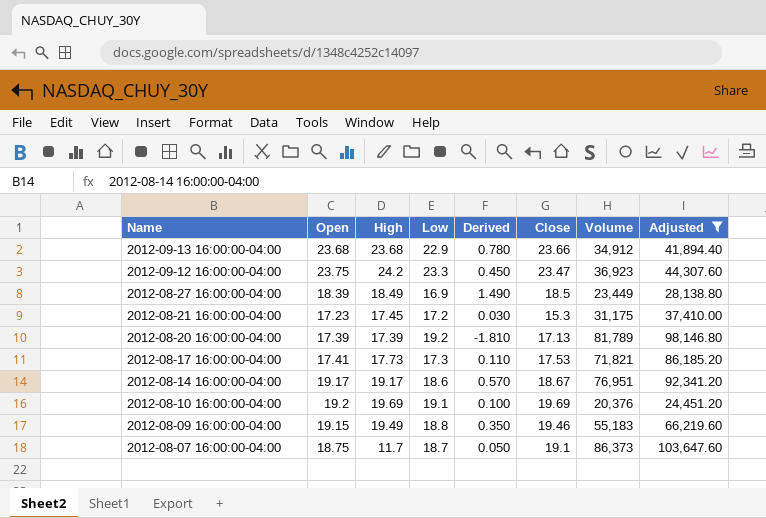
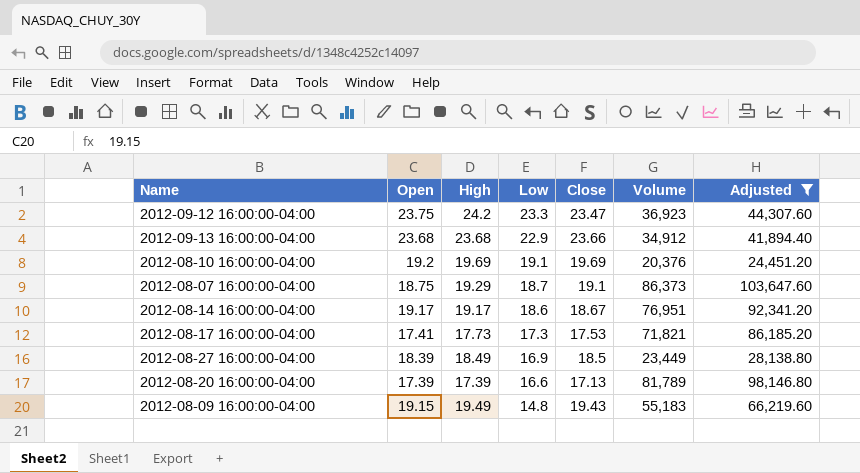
row order: Name descending -> Low descending
column Derived | formula: [Open] - [Low] -> none
row 2012-08-21 16:00:00-04:00: 17.23 | 17.45 | 17.2 | 0.030 | 15.3 | 31,175 | 37,410.00 -> none
2012-08-07 16:00:00-04:00 | High: 11.7 -> 19.29
2012-08-20 16:00:00-04:00 | Low: 19.2 -> 16.6
2012-08-09 16:00:00-04:00 | Low: 18.8 -> 14.8
2012-08-09 16:00:00-04:00 | Close: 19.46 -> 19.43

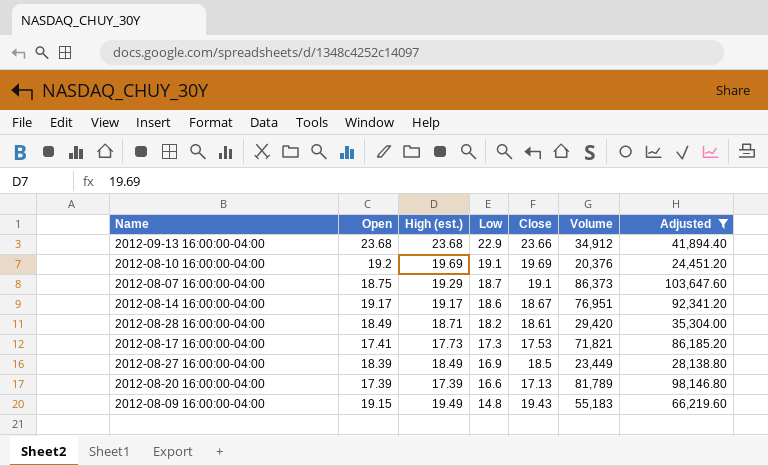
column name: High -> High (est.)
row 2012-09-12 16:00:00-04:00: 23.75 | 24.2 | 23.3 | 23.47 | 36,923 | 44,307.60 -> none
row 2012-08-28 16:00:00-04:00: none -> 18.49 | 18.71 | 18.2 | 18.61 | 29,420 | 35,304.00

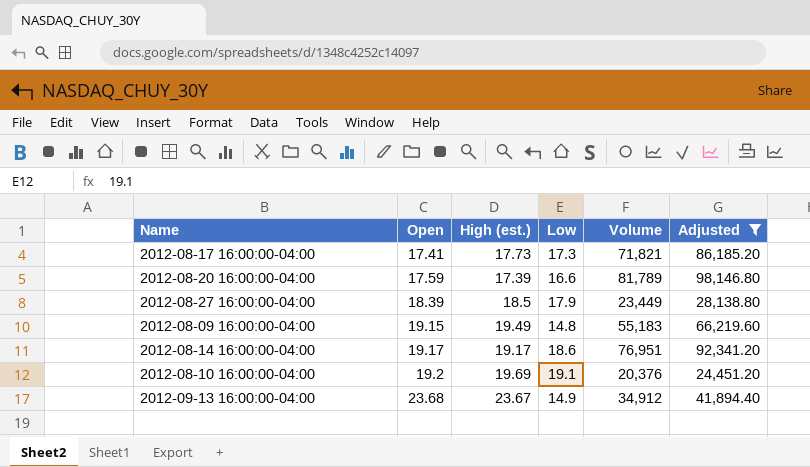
row order: Low descending -> Open ascending
column Close | position: 5 -> none
row 2012-08-07 16:00:00-04:00: 18.75 | 19.29 | 18.7 | 19.1 | 86,373 | 103,647.60 -> none
row 2012-08-28 16:00:00-04:00: 18.49 | 18.71 | 18.2 | 18.61 | 29,420 | 35,304.00 -> none
2012-08-20 16:00:00-04:00 | Open: 17.39 -> 17.59
2012-08-27 16:00:00-04:00 | High (est.): 18.49 -> 18.5
2012-08-27 16:00:00-04:00 | Low: 16.9 -> 17.9
2012-09-13 16:00:00-04:00 | High (est.): 23.68 -> 23.67
2012-09-13 16:00:00-04:00 | Low: 22.9 -> 14.9

